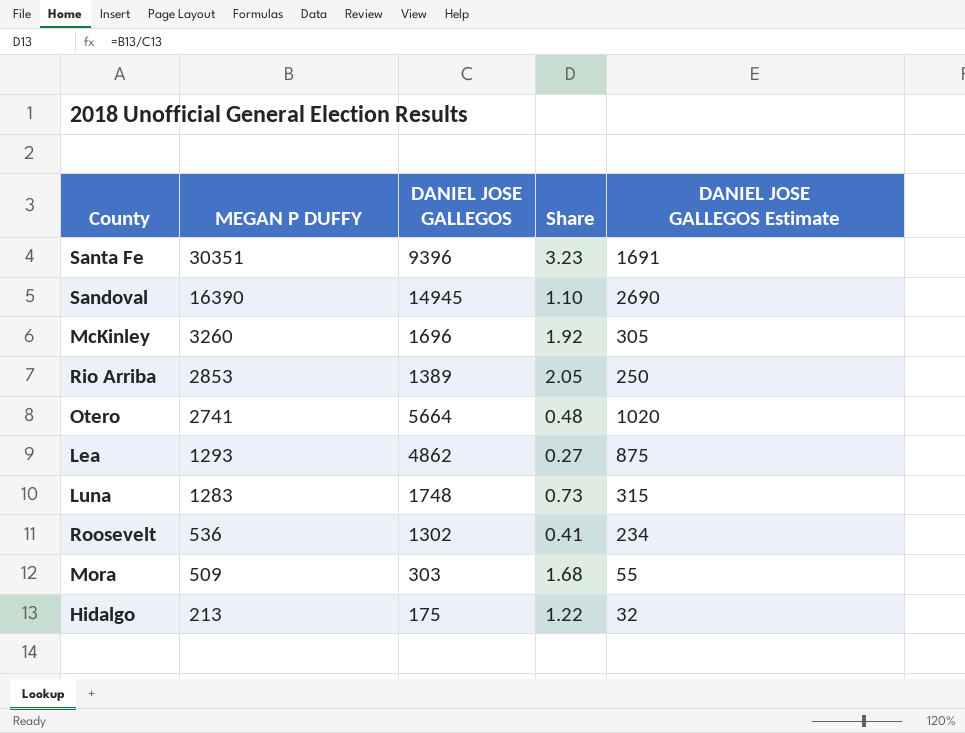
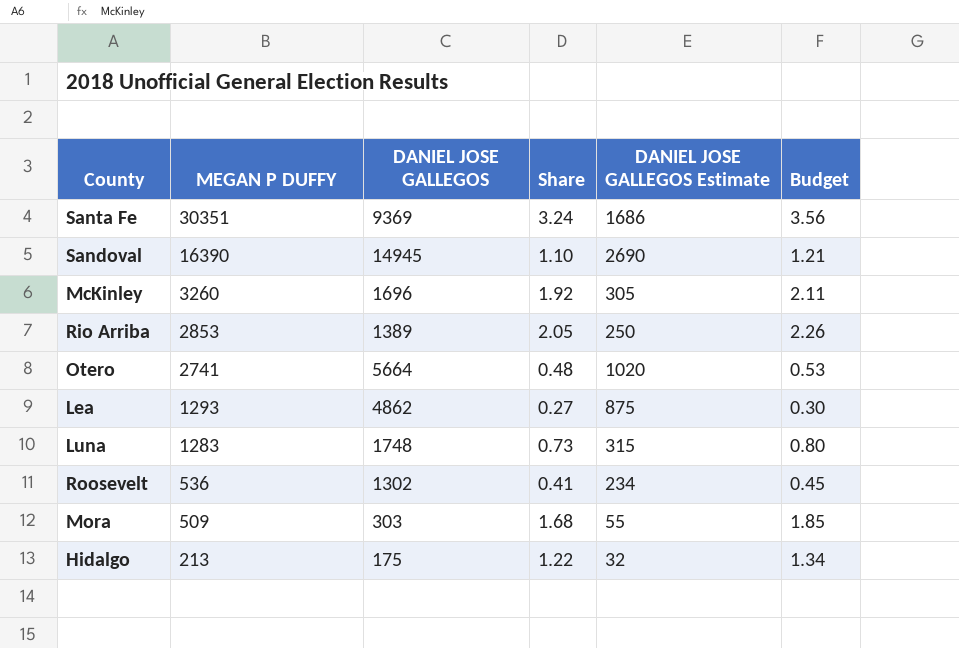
column Budget | formula: none -> [Share] * 1.1
Santa Fe | DANIEL JOSE GALLEGOS: 9396 -> 9369
Santa Fe | Share: 3.23 -> 3.24
Santa Fe | DANIEL JOSE GALLEGOS Estimate: 1691 -> 1686

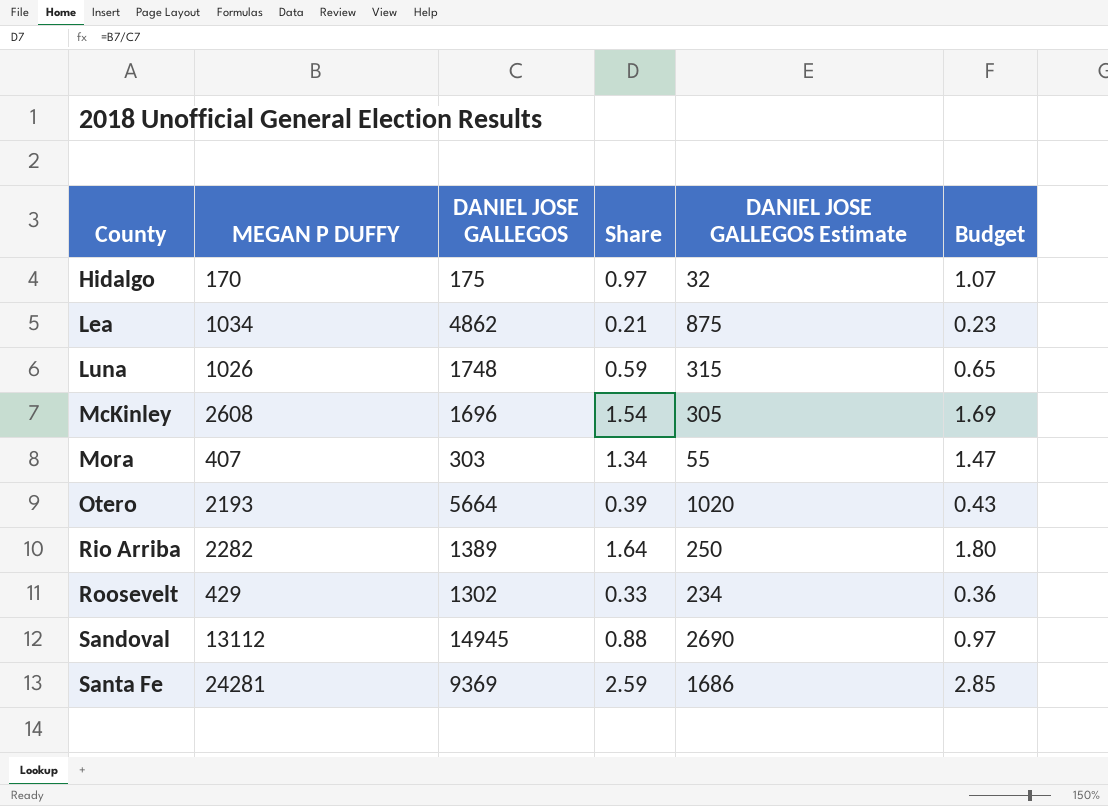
row order: MEGAN P DUFFY descending -> County ascending
Hidalgo | MEGAN P DUFFY: 213 -> 170
Hidalgo | Share: 1.22 -> 0.97
Hidalgo | Budget: 1.34 -> 1.07
Lea | MEGAN P DUFFY: 1293 -> 1034
Lea | Share: 0.27 -> 0.21
Lea | Budget: 0.30 -> 0.23
Luna | MEGAN P DUFFY: 1283 -> 1026
Luna | Share: 0.73 -> 0.59
Luna | Budget: 0.80 -> 0.65
McKinley | MEGAN P DUFFY: 3260 -> 2608
McKinley | Share: 1.92 -> 1.54
McKinley | Budget: 2.11 -> 1.69
Mora | MEGAN P DUFFY: 509 -> 407
Mora | Share: 1.68 -> 1.34
Mora | Budget: 1.85 -> 1.47
Otero | MEGAN P DUFFY: 2741 -> 2193
Otero | Share: 0.48 -> 0.39
Otero | Budget: 0.53 -> 0.43
Rio Arriba | MEGAN P DUFFY: 2853 -> 2282
Rio Arriba | Share: 2.05 -> 1.64
Rio Arriba | Budget: 2.26 -> 1.80
Roosevelt | MEGAN P DUFFY: 536 -> 429
Roosevelt | Share: 0.41 -> 0.33
Roosevelt | Budget: 0.45 -> 0.36
Sandoval | MEGAN P DUFFY: 16390 -> 13112
Sandoval | Share: 1.10 -> 0.88
Sandoval | Budget: 1.21 -> 0.97
Santa Fe | MEGAN P DUFFY: 30351 -> 24281
Santa Fe | Share: 3.24 -> 2.59
Santa Fe | Budget: 3.56 -> 2.85

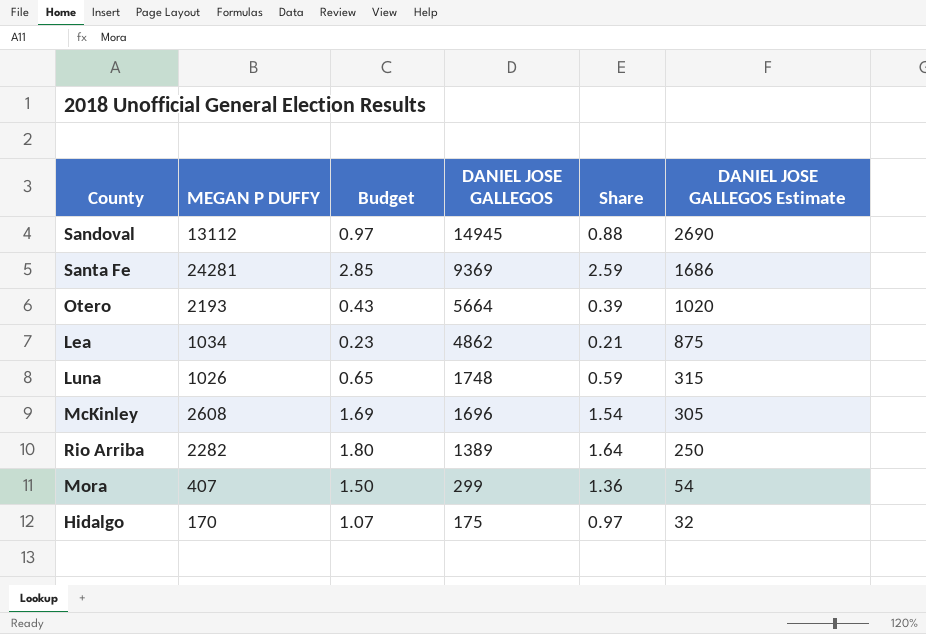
row order: County ascending -> DANIEL JOSE GALLEGOS descending
column Budget | position: 6 -> 3
row Roosevelt: 429 | 1302 | 0.33 | 234 | 0.36 -> none
Mora | Budget: 1.47 -> 1.50
Mora | DANIEL JOSE GALLEGOS: 303 -> 299
Mora | Share: 1.34 -> 1.36
Mora | DANIEL JOSE GALLEGOS Estimate: 55 -> 54

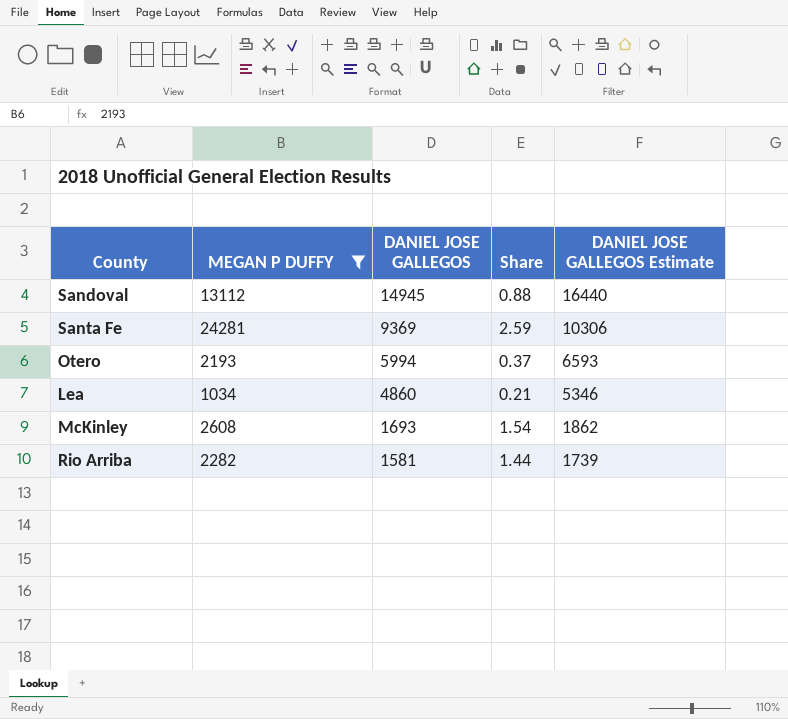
filter: none -> MEGAN P DUFFY >= 1034
column Budget | formula: [Share] * 1.1 -> none
column DANIEL JOSE GALLEGOS Estimate | formula: [DANIEL JOSE GALLEGOS] * 0.18 -> [DANIEL JOSE GALLEGOS] * 1.1
Otero | DANIEL JOSE GALLEGOS: 5664 -> 5994
Otero | Share: 0.39 -> 0.37
Lea | DANIEL JOSE GALLEGOS: 4862 -> 4860
McKinley | DANIEL JOSE GALLEGOS: 1696 -> 1693
Rio Arriba | DANIEL JOSE GALLEGOS: 1389 -> 1581
Rio Arriba | Share: 1.64 -> 1.44

